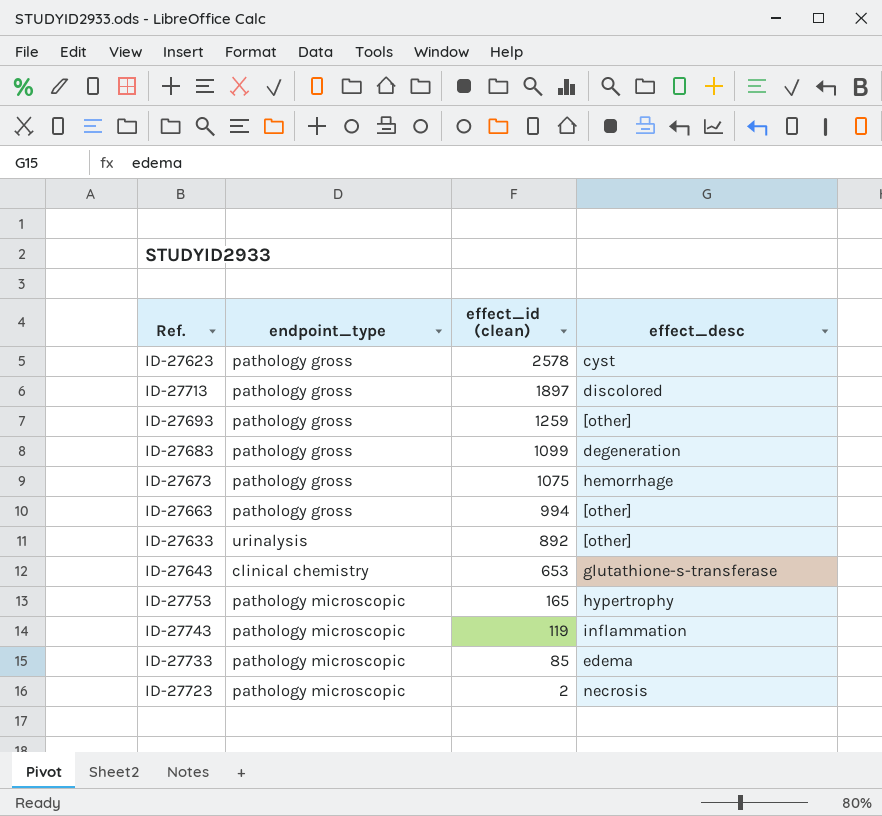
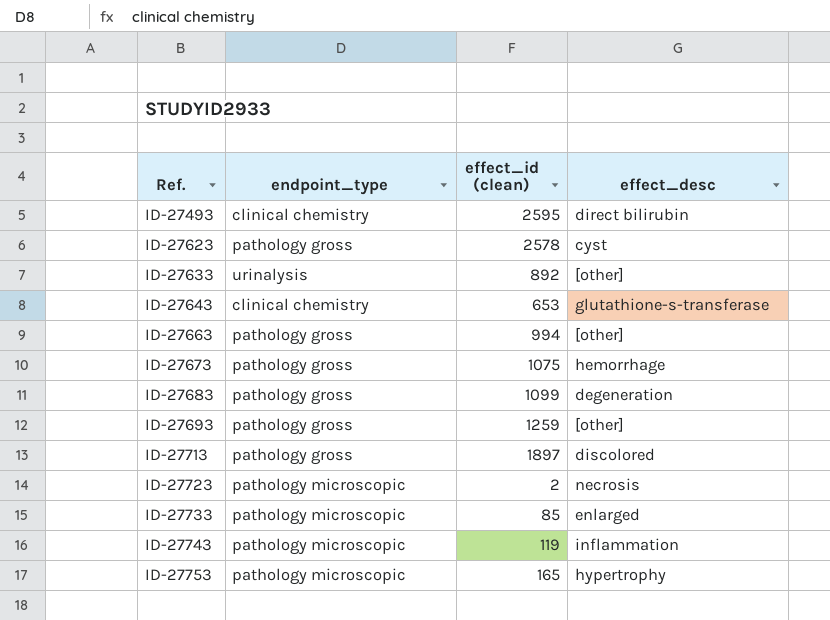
row order: effect_id (clean) descending -> Ref. ascending
row ID-27493: none -> clinical chemistry | 2595 | direct bilirubin
ID-27733 | effect_desc: edema -> enlarged

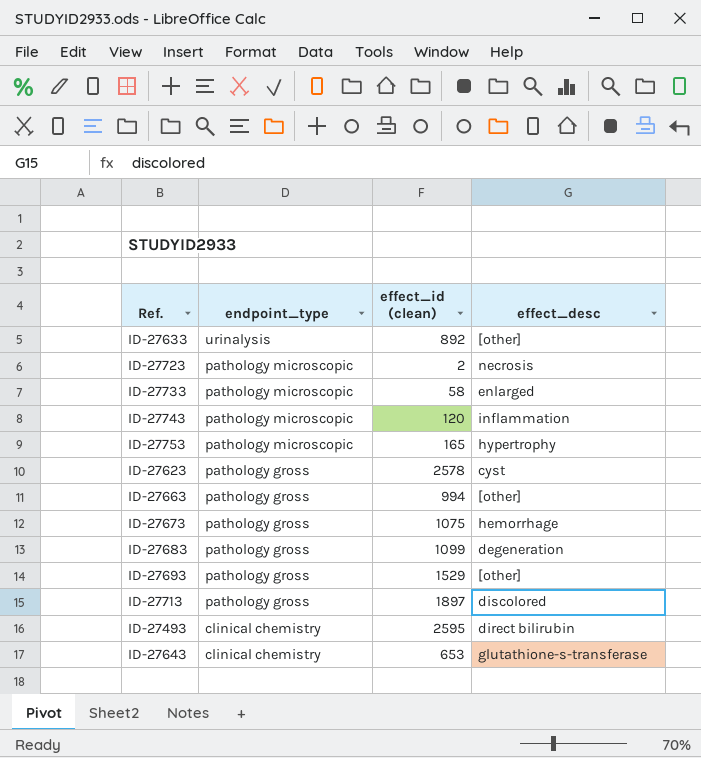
row order: Ref. ascending -> endpoint_type descending
ID-27733 | effect_id (clean): 85 -> 58
ID-27743 | effect_id (clean): 119 -> 120
ID-27693 | effect_id (clean): 1259 -> 1529

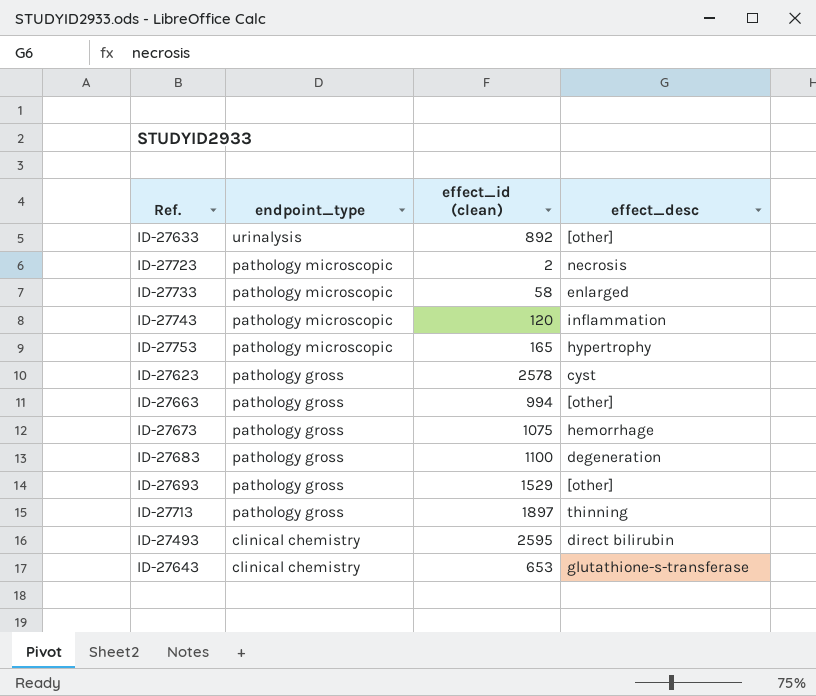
ID-27683 | effect_id (clean): 1099 -> 1100
ID-27713 | effect_desc: discolored -> thinning

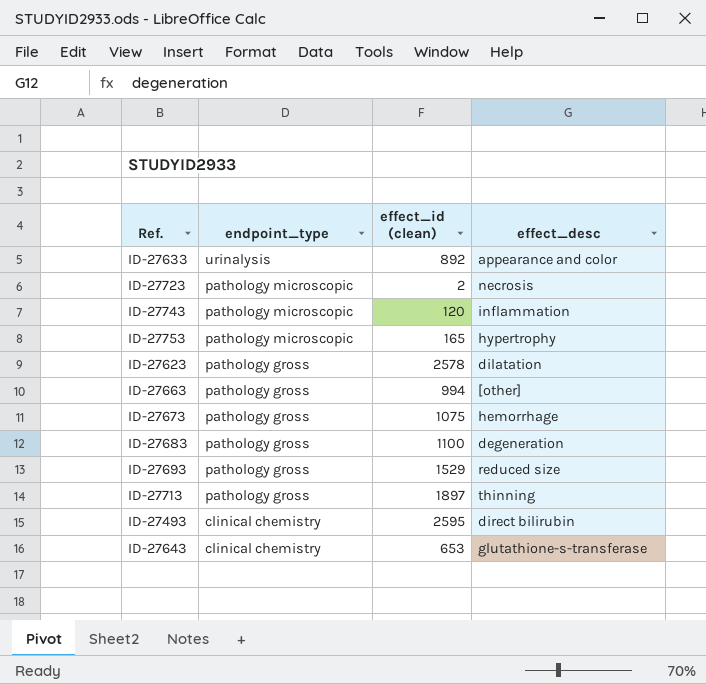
row ID-27733: pathology microscopic | 58 | enlarged -> none
ID-27633 | effect_desc: [other] -> appearance and color
ID-27623 | effect_desc: cyst -> dilatation
ID-27693 | effect_desc: [other] -> reduced size

